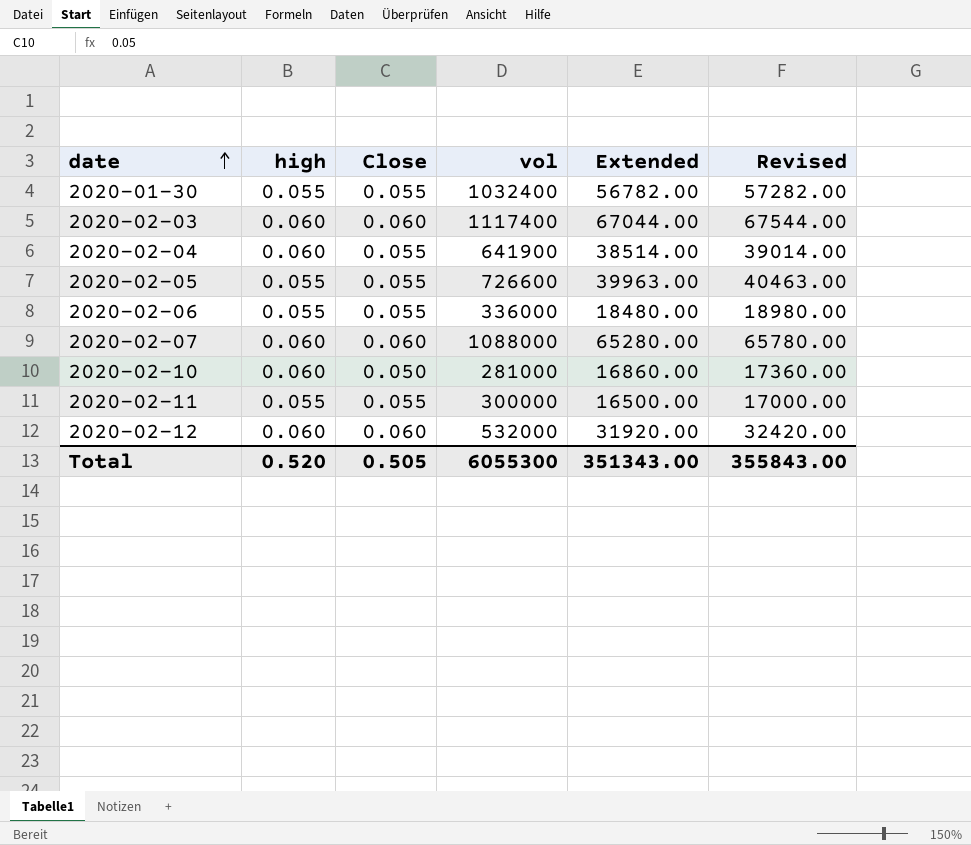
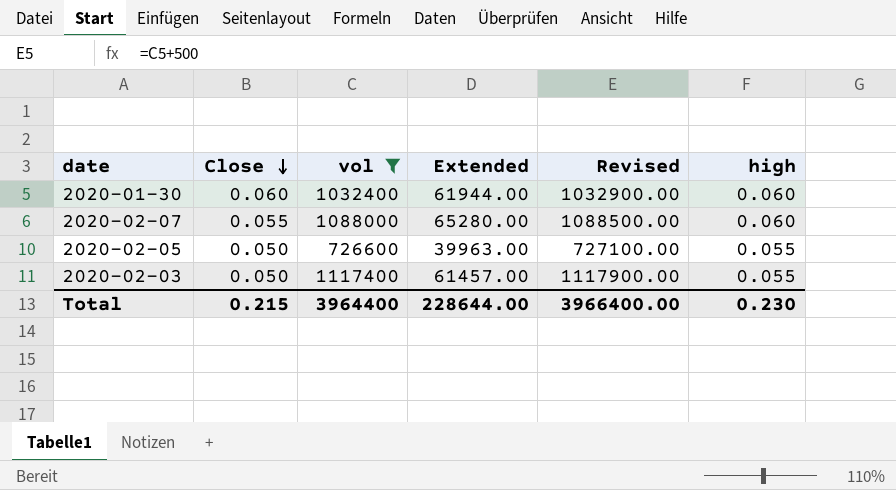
filter: none -> vol >= 726600
row order: date ascending -> Close descending
column Revised | formula: [Extended] + 500 -> [vol] + 500
column high | position: 2 -> 6
2020-01-30 | Close: 0.055 -> 0.060
2020-01-30 | Extended: 56782.00 -> 61944.00
2020-01-30 | high: 0.055 -> 0.060
2020-02-07 | Close: 0.060 -> 0.055
2020-02-05 | Close: 0.055 -> 0.050
2020-02-03 | Close: 0.060 -> 0.050
2020-02-03 | Extended: 67044.00 -> 61457.00
2020-02-03 | high: 0.060 -> 0.055
Total | Close: 0.505 -> 0.215
Total | vol: 6055300 -> 3964400
Total | Extended: 351343.00 -> 228644.00
Total | Revised: 355843.00 -> 3966400.00
Total | high: 0.520 -> 0.230

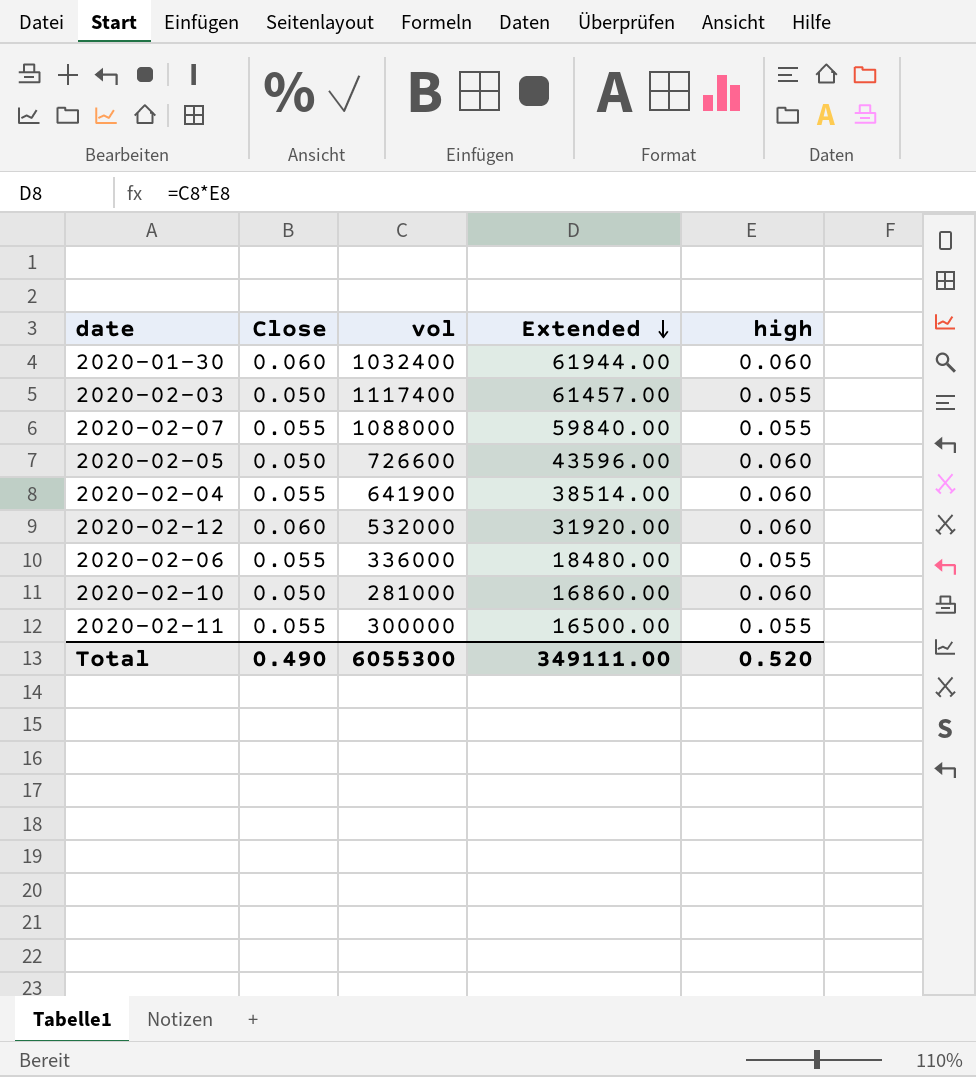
filter: vol >= 726600 -> none
row order: Close descending -> Extended descending
column Revised | formula: [vol] + 500 -> none
2020-02-07 | Extended: 65280.00 -> 59840.00
2020-02-07 | high: 0.060 -> 0.055
2020-02-05 | Extended: 39963.00 -> 43596.00
2020-02-05 | high: 0.055 -> 0.060
Total | Close: 0.215 -> 0.490
Total | vol: 3964400 -> 6055300
Total | Extended: 228644.00 -> 349111.00
Total | high: 0.230 -> 0.520

